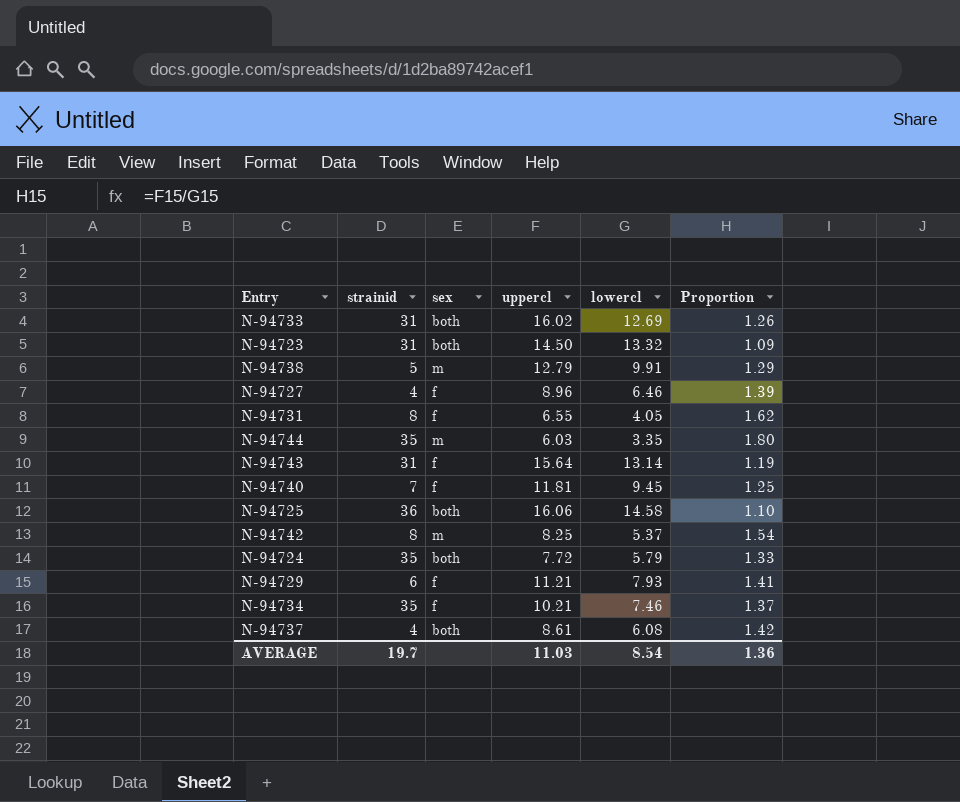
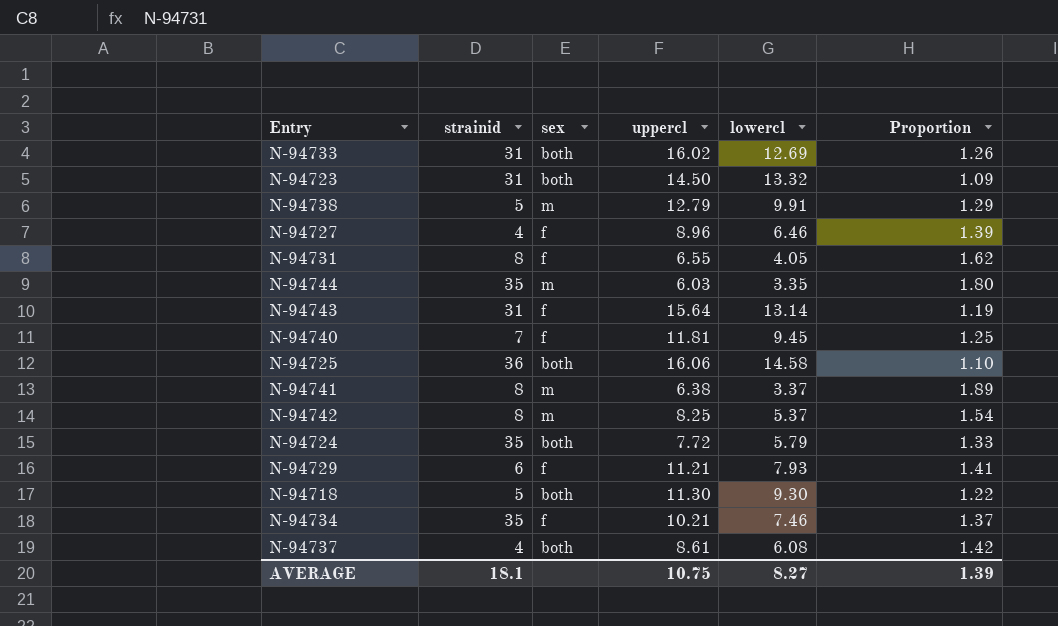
row N-94741: none -> 8 | m | 6.38 | 3.37 | 1.89
row N-94718: none -> 5 | both | 11.30 | 9.30 | 1.22
AVERAGE | strainid: 19.7 -> 18.1
AVERAGE | uppercl: 11.03 -> 10.75
AVERAGE | lowercl: 8.54 -> 8.27
AVERAGE | Proportion: 1.36 -> 1.39

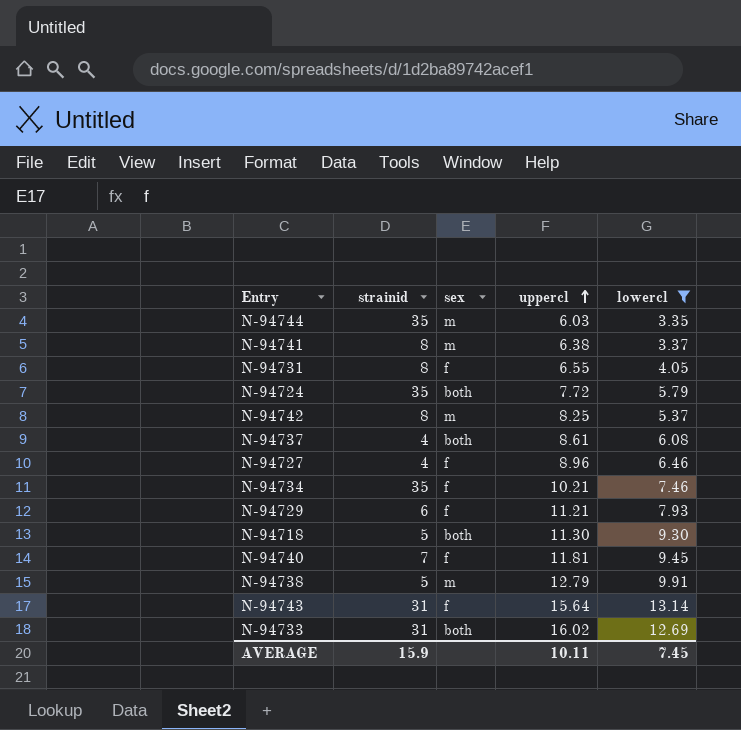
filter: none -> lowercl <= 13.14
row order: none -> uppercl ascending
column Proportion | formula: [uppercl] / [lowercl] -> none
AVERAGE | strainid: 18.1 -> 15.9
AVERAGE | uppercl: 10.75 -> 10.11
AVERAGE | lowercl: 8.27 -> 7.45

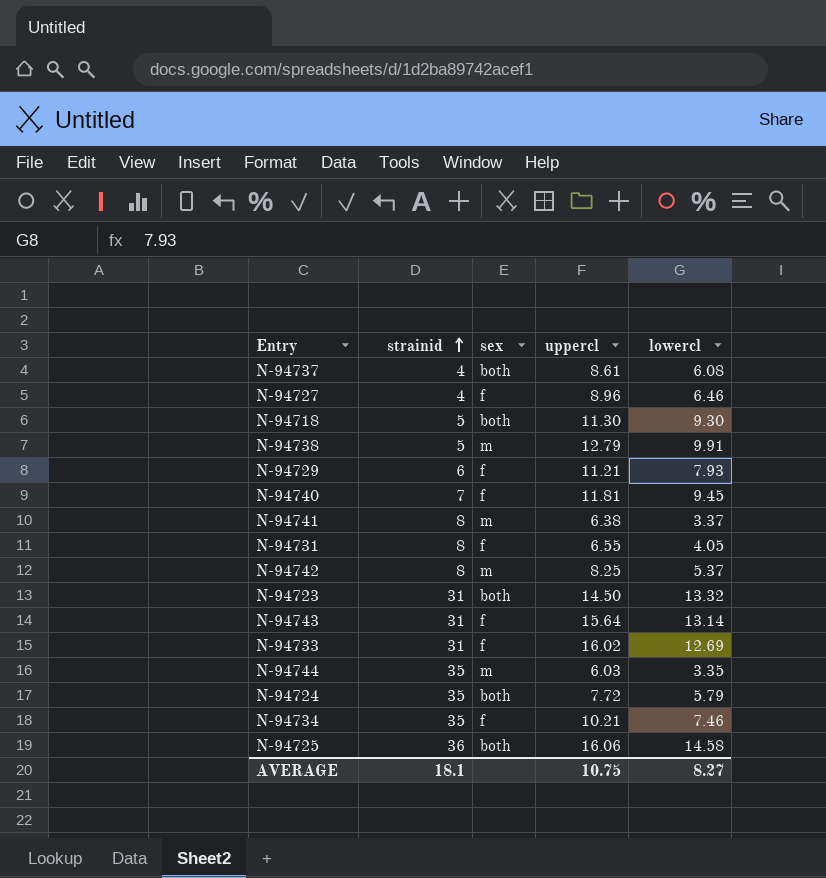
filter: lowercl <= 13.14 -> none
row order: uppercl ascending -> strainid ascending
N-94733 | sex: both -> f
AVERAGE | strainid: 15.9 -> 18.1
AVERAGE | uppercl: 10.11 -> 10.75
AVERAGE | lowercl: 7.45 -> 8.27

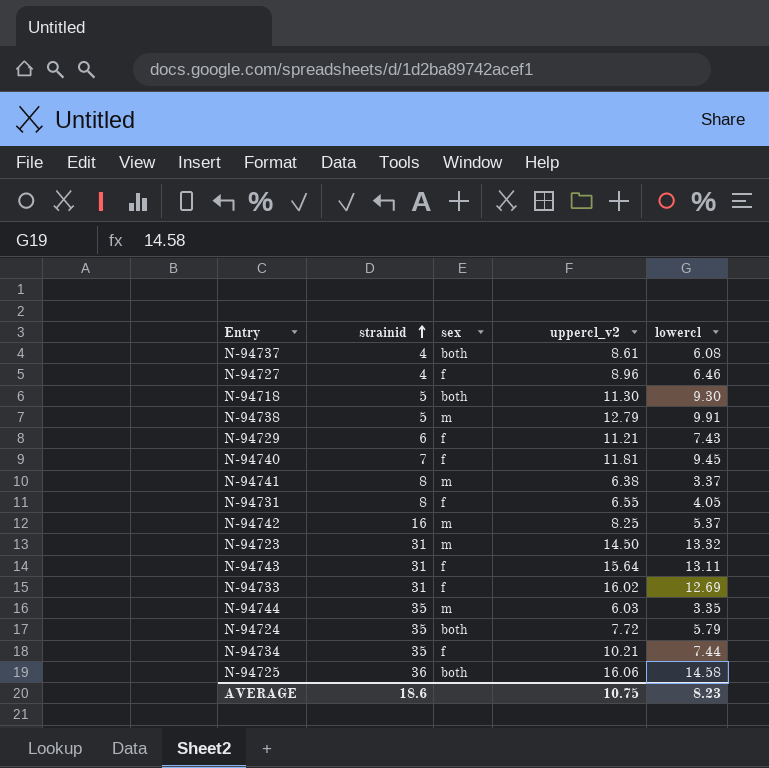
column name: uppercl -> uppercl_v2
N-94729 | lowercl: 7.93 -> 7.43
N-94742 | strainid: 8 -> 16
N-94723 | sex: both -> m
N-94743 | lowercl: 13.14 -> 13.11
N-94734 | lowercl: 7.46 -> 7.44
AVERAGE | strainid: 18.1 -> 18.6
AVERAGE | lowercl: 8.27 -> 8.23

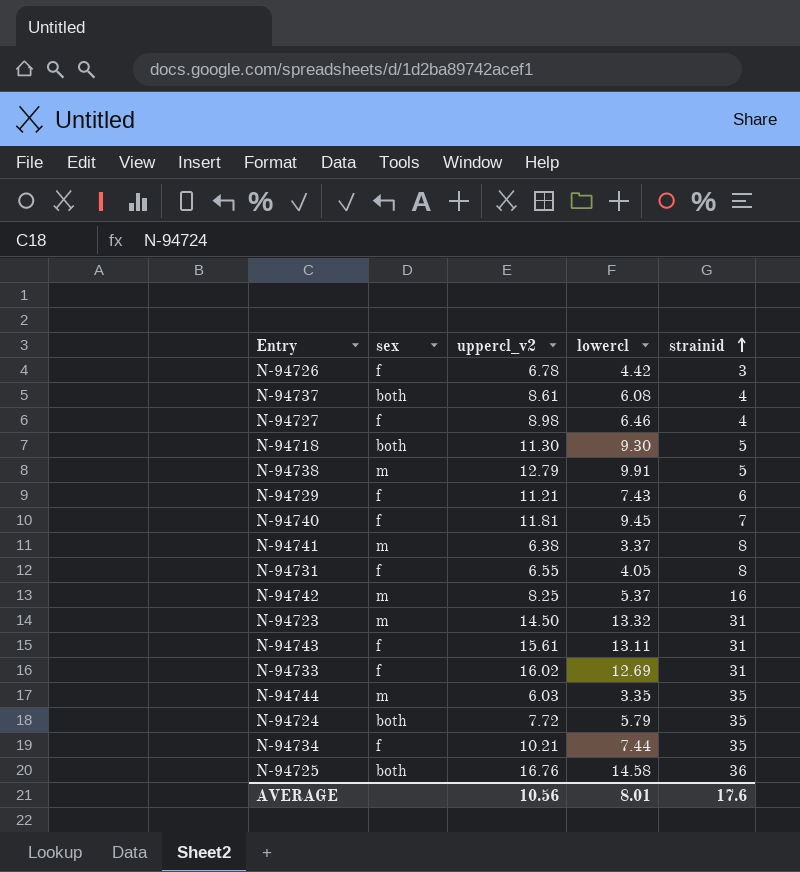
column strainid | position: 2 -> 5
row N-94726: none -> f | 6.78 | 4.42 | 3
N-94727 | uppercl_v2: 8.96 -> 8.98
N-94743 | uppercl_v2: 15.64 -> 15.61
N-94725 | uppercl_v2: 16.06 -> 16.76
AVERAGE | uppercl_v2: 10.75 -> 10.56
AVERAGE | lowercl: 8.23 -> 8.01
AVERAGE | strainid: 18.6 -> 17.6

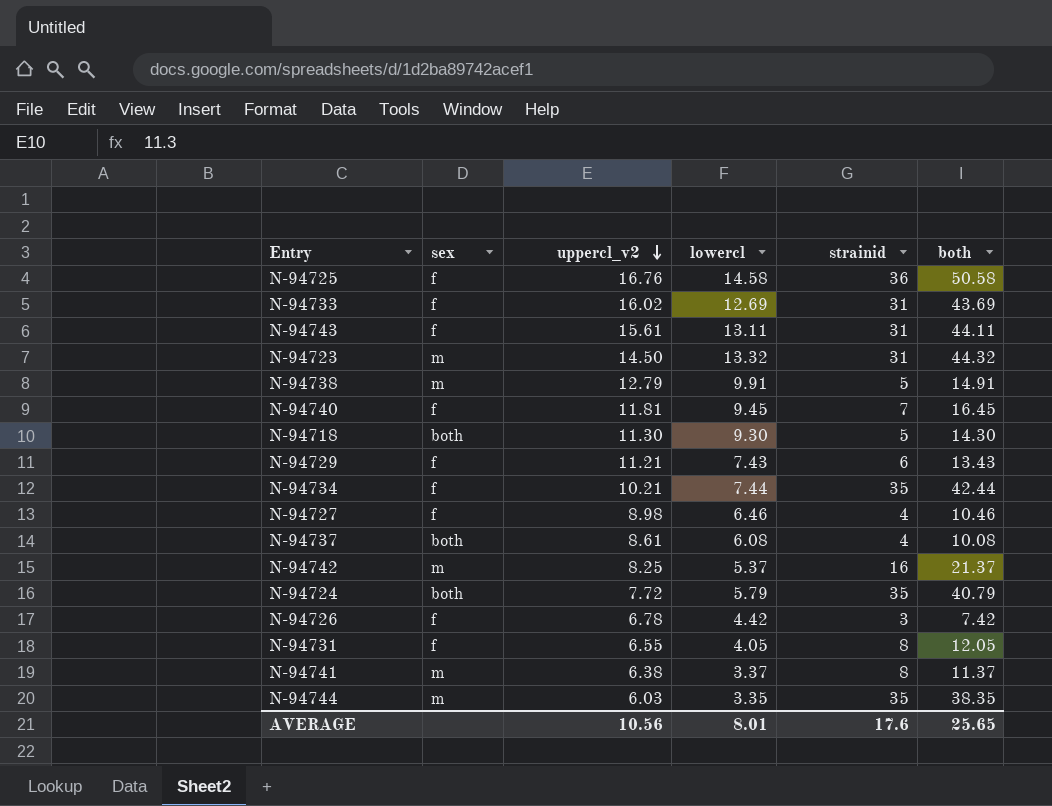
row order: strainid ascending -> uppercl_v2 descending
column both | formula: none -> [lowercl] + [strainid]
N-94725 | sex: both -> f

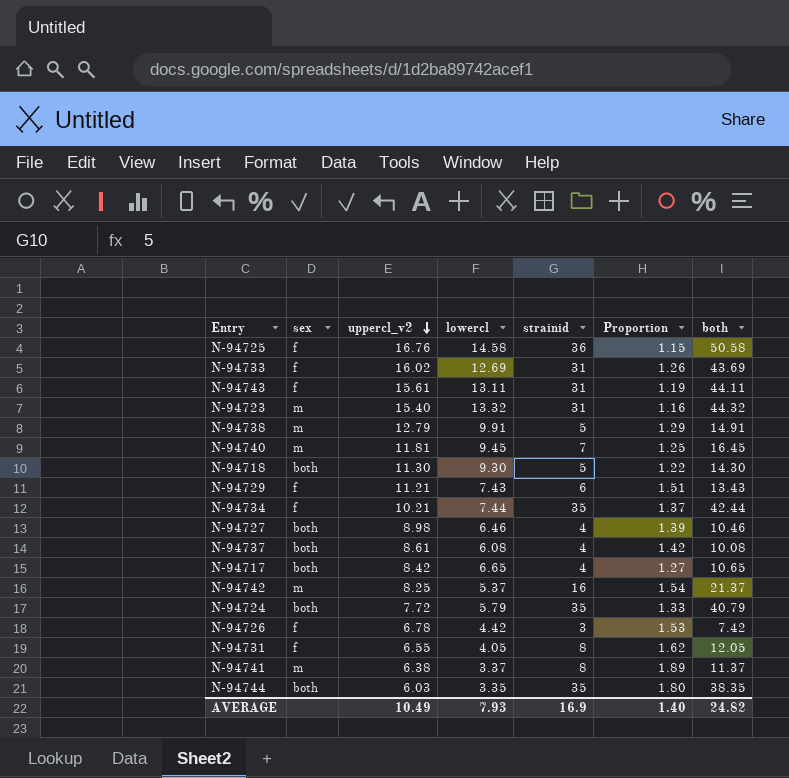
column Proportion | formula: none -> [uppercl_v2] / [lowercl]
N-94723 | uppercl_v2: 14.50 -> 15.40
N-94740 | sex: f -> m
N-94727 | sex: f -> both
row N-94717: none -> both | 8.42 | 6.65 | 4 | 1.27 | 10.65
N-94744 | sex: m -> both
AVERAGE | uppercl_v2: 10.56 -> 10.49
AVERAGE | lowercl: 8.01 -> 7.93
AVERAGE | strainid: 17.6 -> 16.9
AVERAGE | both: 25.65 -> 24.82

